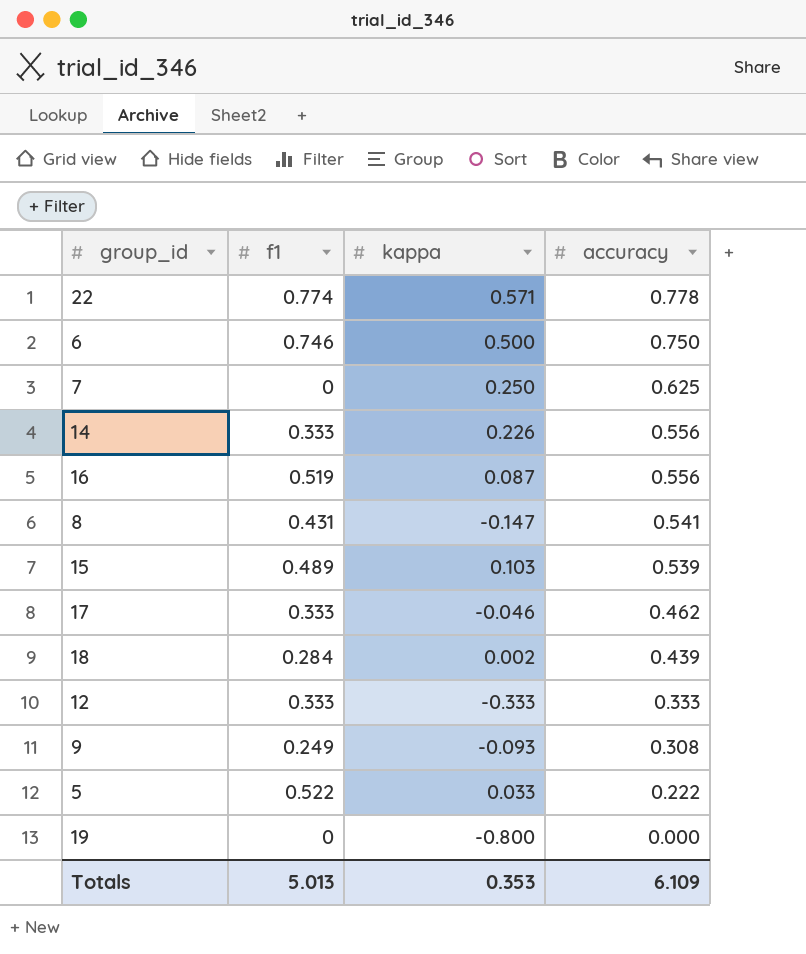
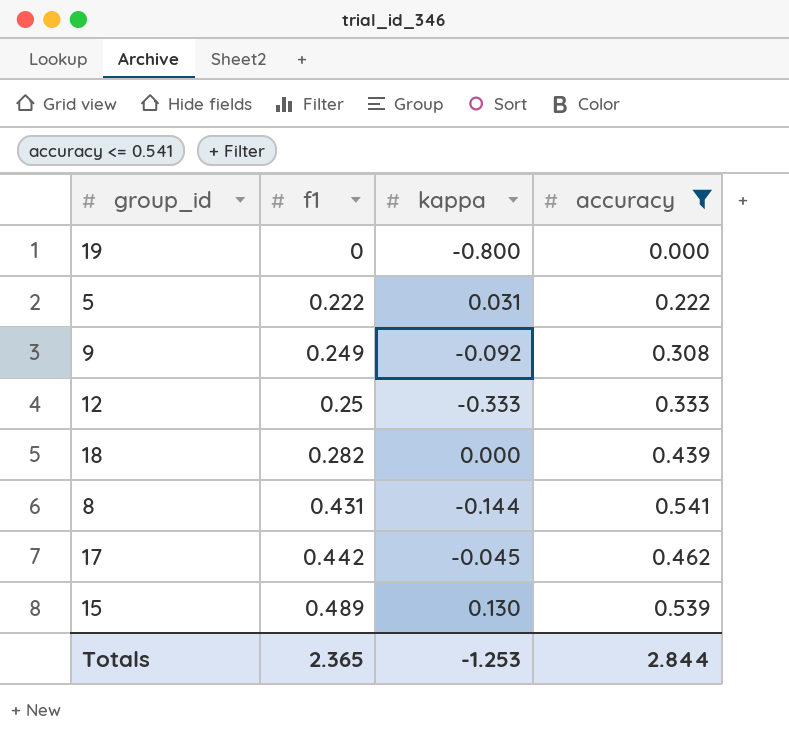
filter: none -> accuracy <= 0.541
row order: accuracy descending -> f1 ascending
5 | f1: 0.522 -> 0.222
5 | kappa: 0.033 -> 0.031
9 | kappa: -0.093 -> -0.092
12 | f1: 0.333 -> 0.25
18 | f1: 0.284 -> 0.282
18 | kappa: 0.002 -> 0.000
8 | kappa: -0.147 -> -0.144
17 | f1: 0.333 -> 0.442
17 | kappa: -0.046 -> -0.045
15 | kappa: 0.103 -> 0.130
Totals | f1: 5.013 -> 2.365
Totals | kappa: 0.353 -> -1.253
Totals | accuracy: 6.109 -> 2.844

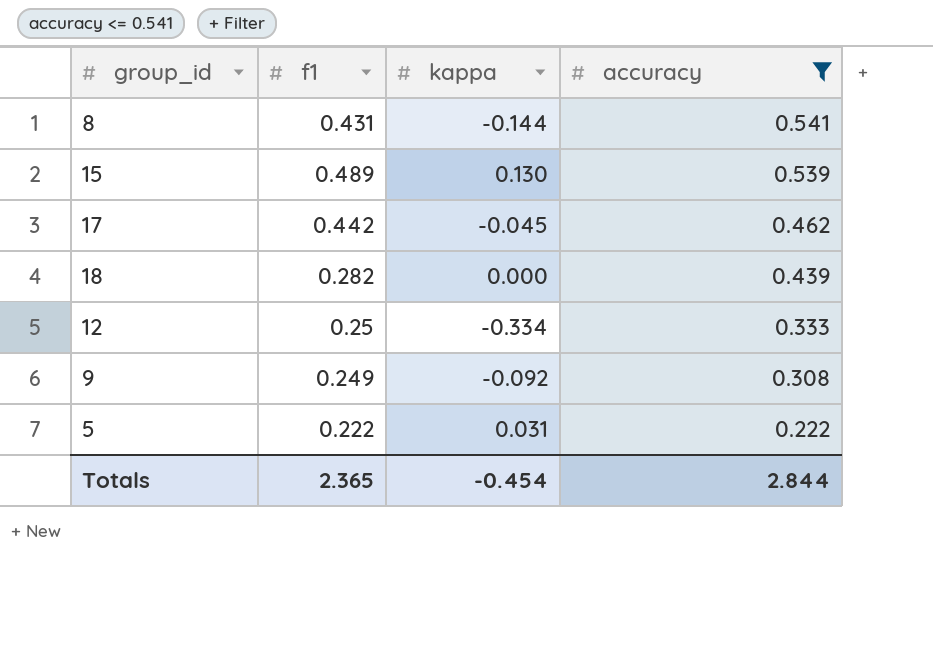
row order: f1 ascending -> accuracy descending
row 19: 0 | -0.800 | 0.000 -> none
12 | kappa: -0.333 -> -0.334
Totals | kappa: -1.253 -> -0.454

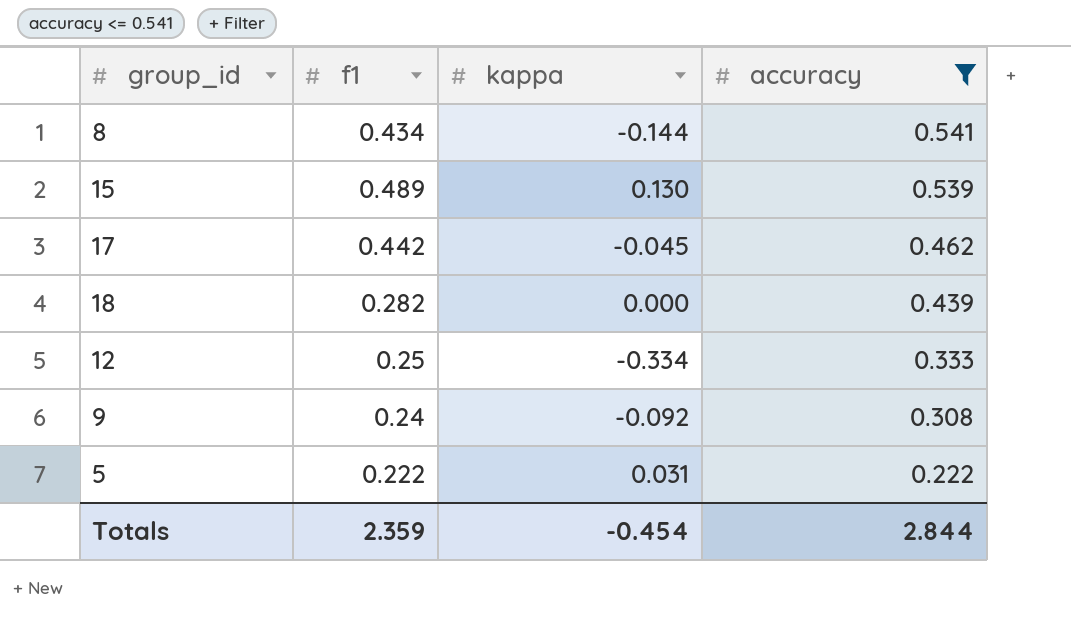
8 | f1: 0.431 -> 0.434
9 | f1: 0.249 -> 0.24
Totals | f1: 2.365 -> 2.359

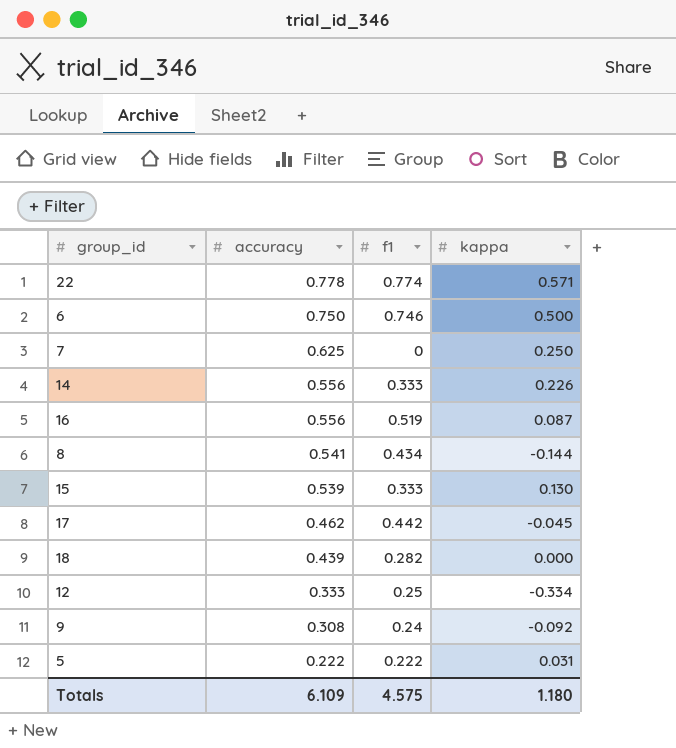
filter: accuracy <= 0.541 -> none
column accuracy | position: 4 -> 2
15 | f1: 0.489 -> 0.333
Totals | accuracy: 2.844 -> 6.109
Totals | f1: 2.359 -> 4.575
Totals | kappa: -0.454 -> 1.180

